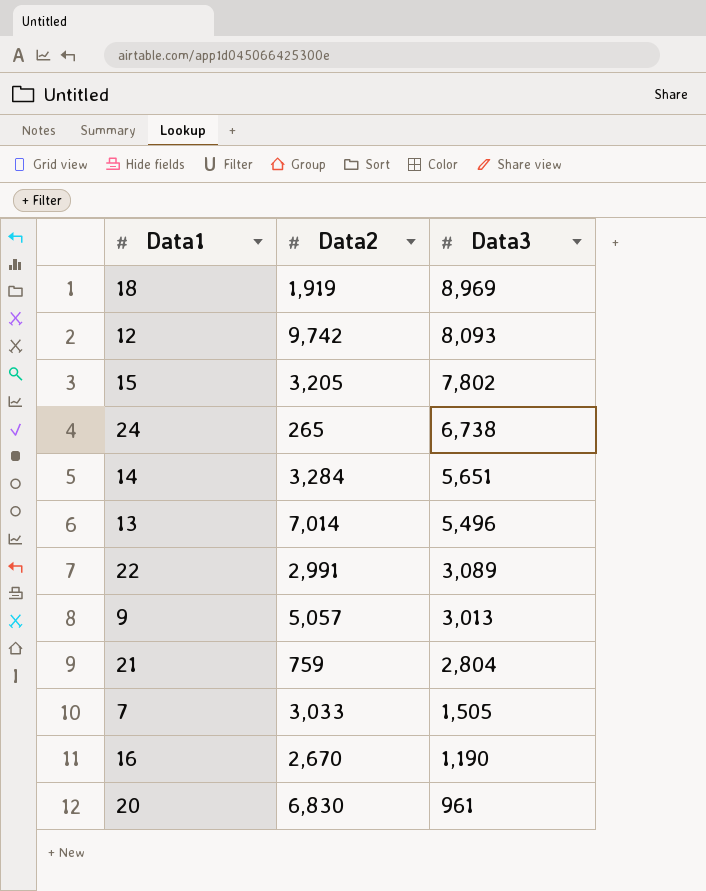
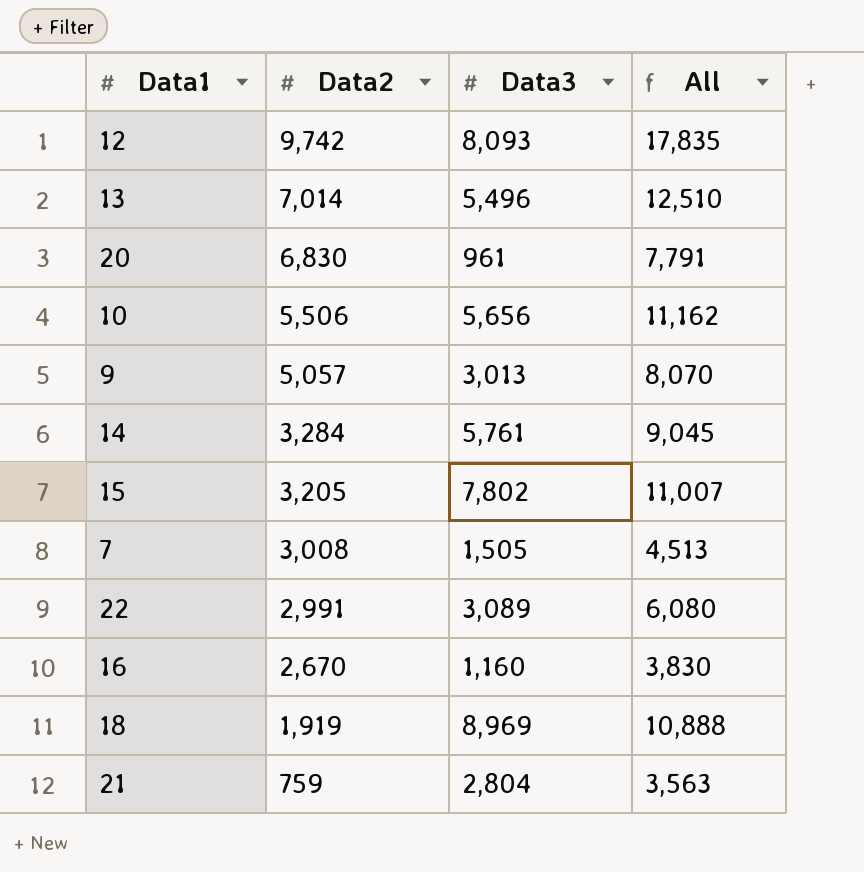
row order: Data3 descending -> Data2 descending
column All | formula: none -> [Data2] + [Data3]
row 24: 265 | 6,738 -> none
row 10: none -> 5,506 | 5,656 | 11,162
14 | Data3: 5,651 -> 5,761
7 | Data2: 3,033 -> 3,008
16 | Data3: 1,190 -> 1,160

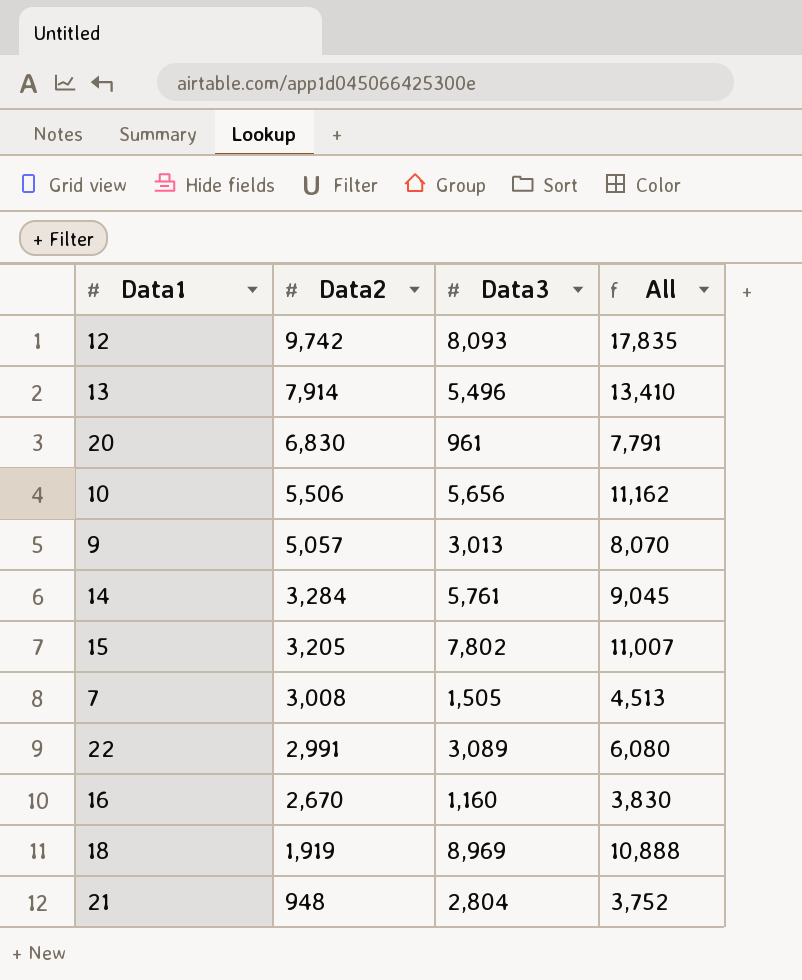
13 | Data2: 7,014 -> 7,914
13 | All: 12,510 -> 13,410
21 | Data2: 759 -> 948
21 | All: 3,563 -> 3,752

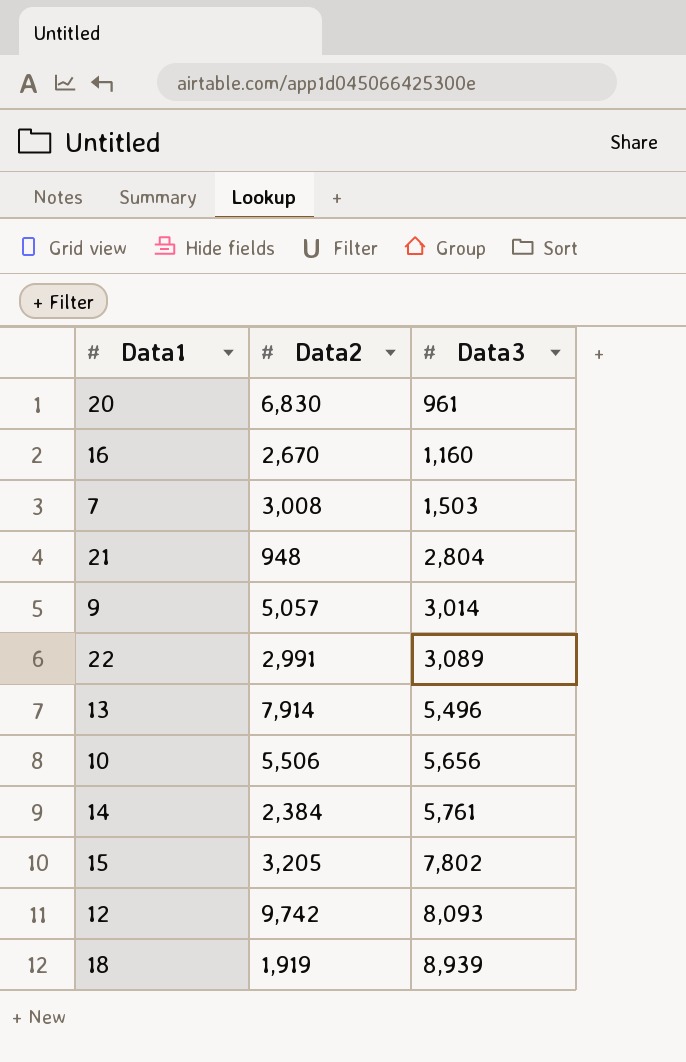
row order: Data2 descending -> Data3 ascending
column All | formula: [Data2] + [Data3] -> none
7 | Data3: 1,505 -> 1,503
9 | Data3: 3,013 -> 3,014
14 | Data2: 3,284 -> 2,384
18 | Data3: 8,969 -> 8,939

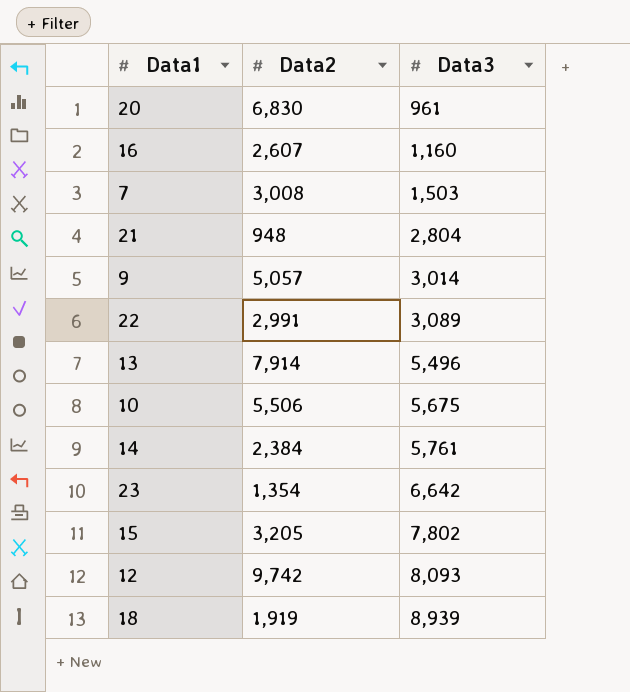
16 | Data2: 2,670 -> 2,607
10 | Data3: 5,656 -> 5,675
row 23: none -> 1,354 | 6,642

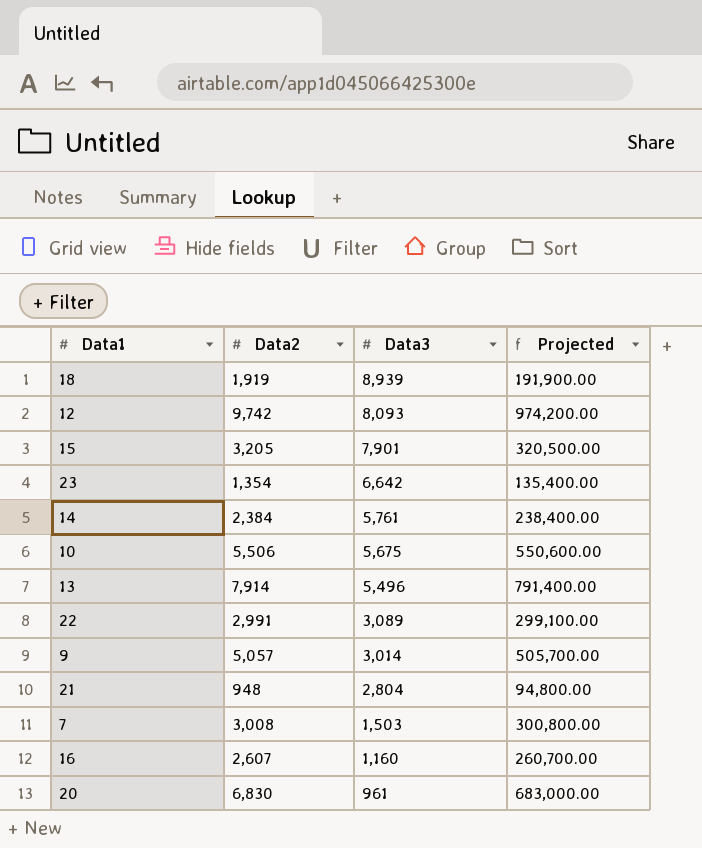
row order: Data3 ascending -> Data3 descending
column Projected | formula: none -> [Data2] * 100
15 | Data3: 7,802 -> 7,901

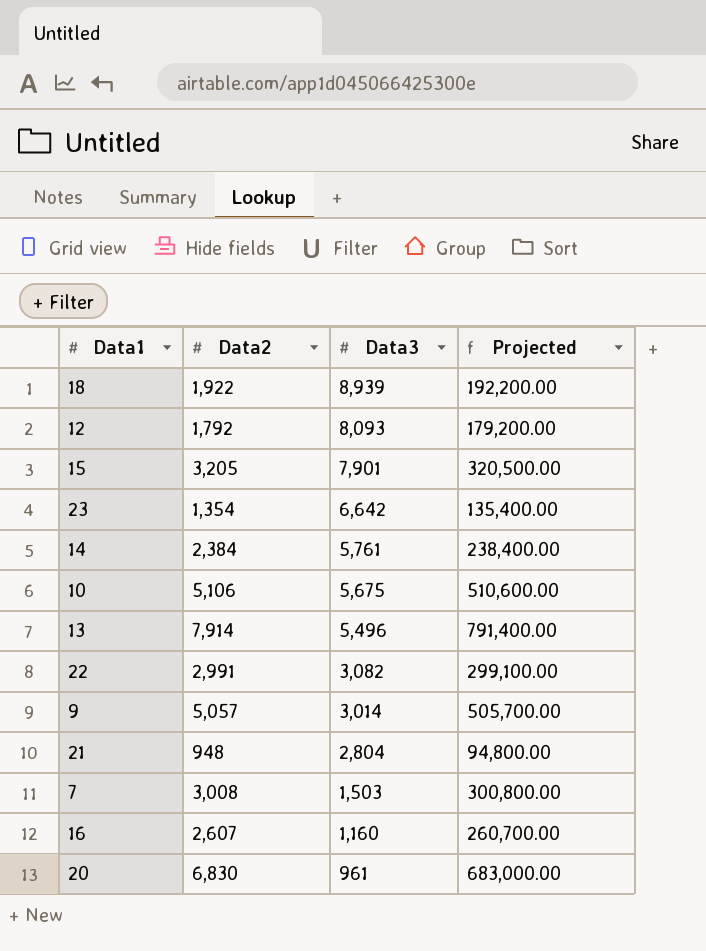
18 | Data2: 1,919 -> 1,922
18 | Projected: 191,900.00 -> 192,200.00
12 | Data2: 9,742 -> 1,792
12 | Projected: 974,200.00 -> 179,200.00
10 | Data2: 5,506 -> 5,106
10 | Projected: 550,600.00 -> 510,600.00
22 | Data3: 3,089 -> 3,082

